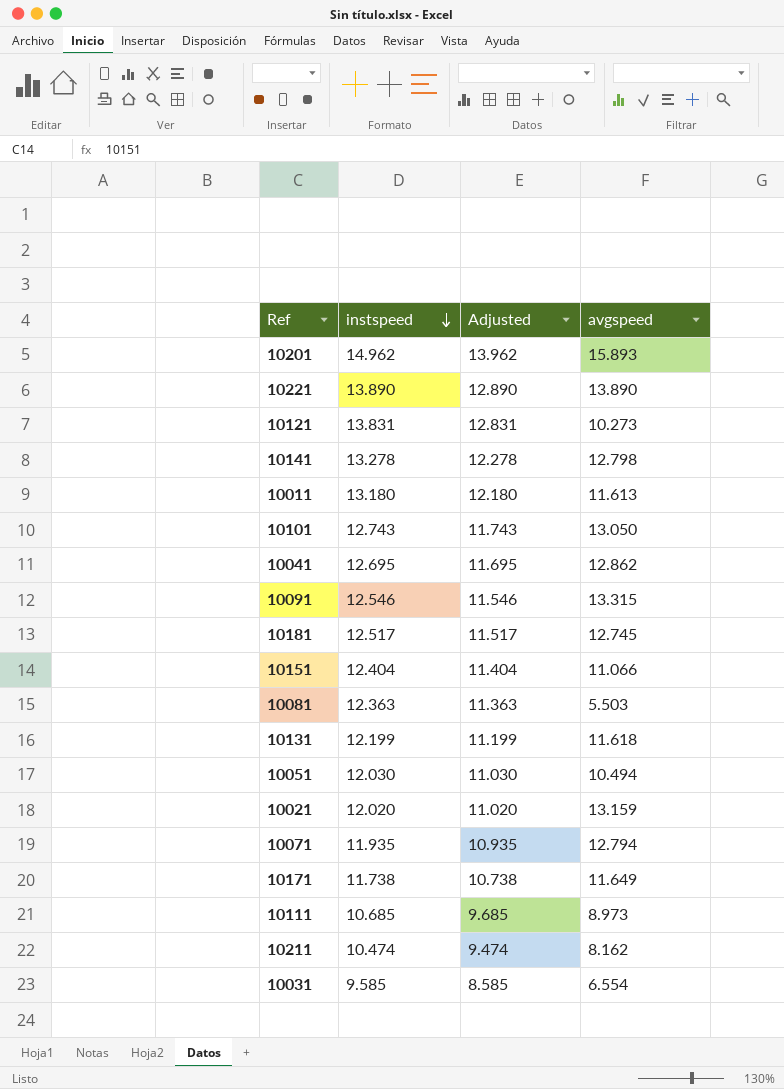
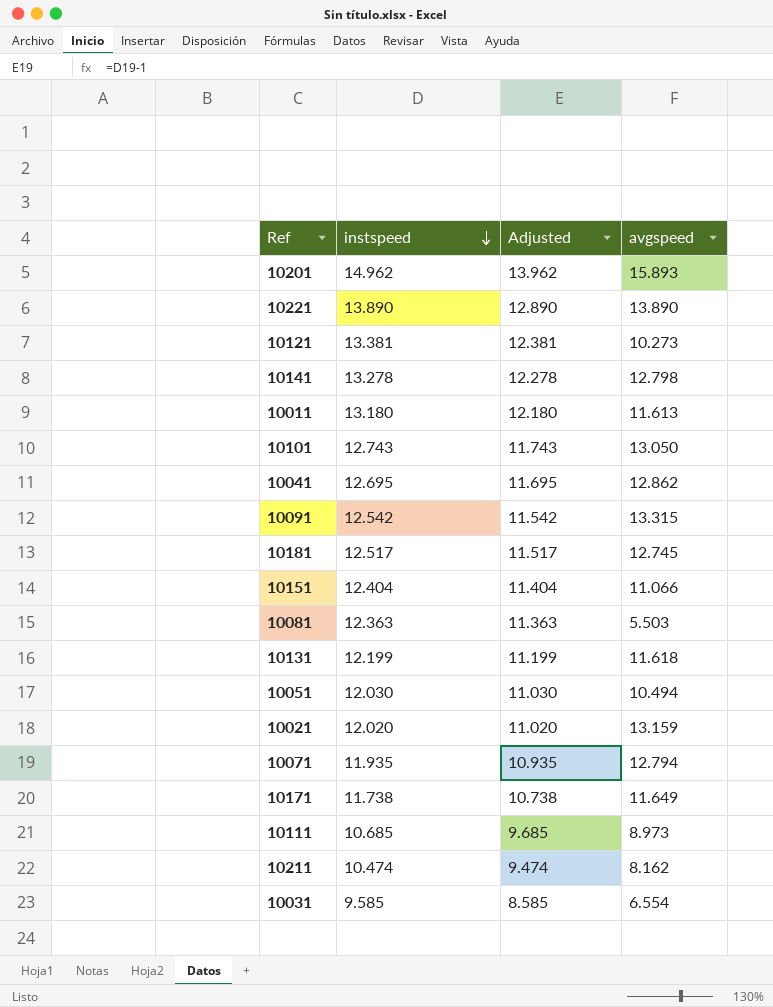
10121 | instspeed: 13.831 -> 13.381
10121 | Adjusted: 12.831 -> 12.381
10091 | instspeed: 12.546 -> 12.542
10091 | Adjusted: 11.546 -> 11.542

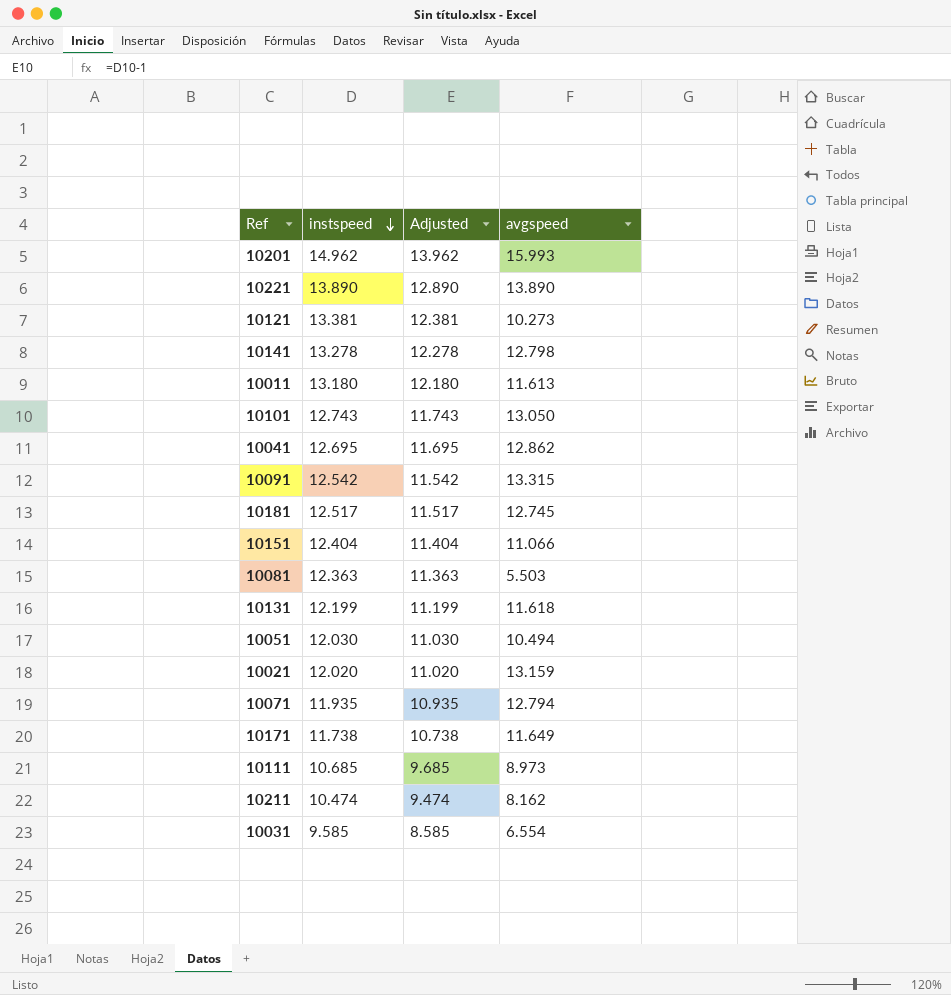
10201 | avgspeed: 15.893 -> 15.993

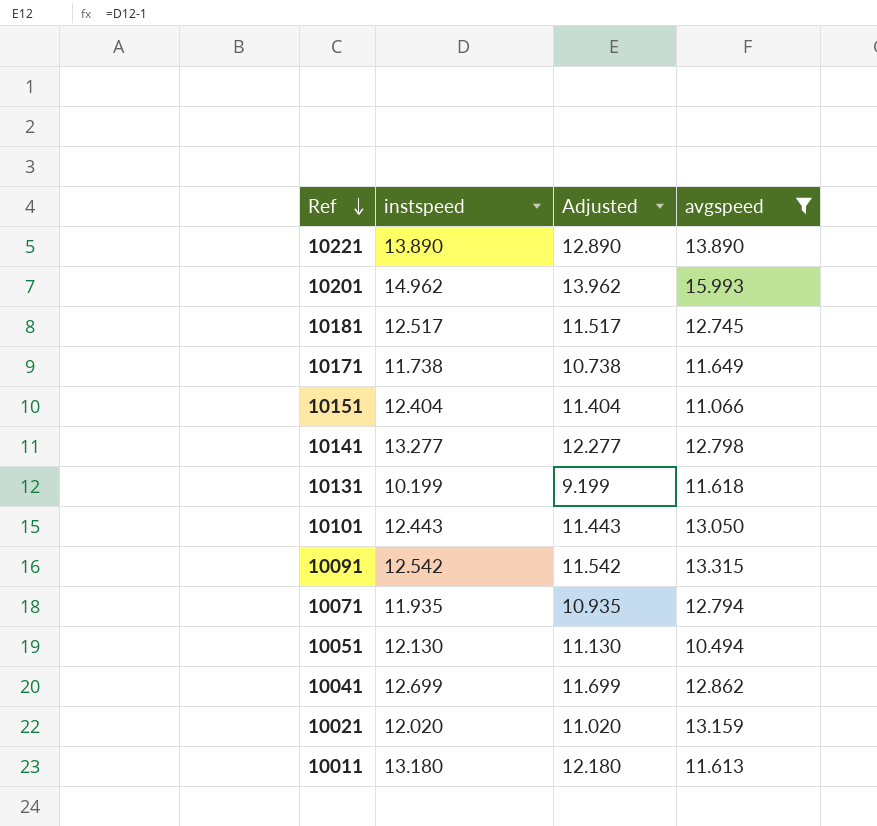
filter: none -> avgspeed >= 10.494
row order: instspeed descending -> Ref descending
10141 | instspeed: 13.278 -> 13.277
10141 | Adjusted: 12.278 -> 12.277
10131 | instspeed: 12.199 -> 10.199
10131 | Adjusted: 11.199 -> 9.199
10101 | instspeed: 12.743 -> 12.443
10101 | Adjusted: 11.743 -> 11.443
10051 | instspeed: 12.030 -> 12.130
10051 | Adjusted: 11.030 -> 11.130
10041 | instspeed: 12.695 -> 12.699
10041 | Adjusted: 11.695 -> 11.699

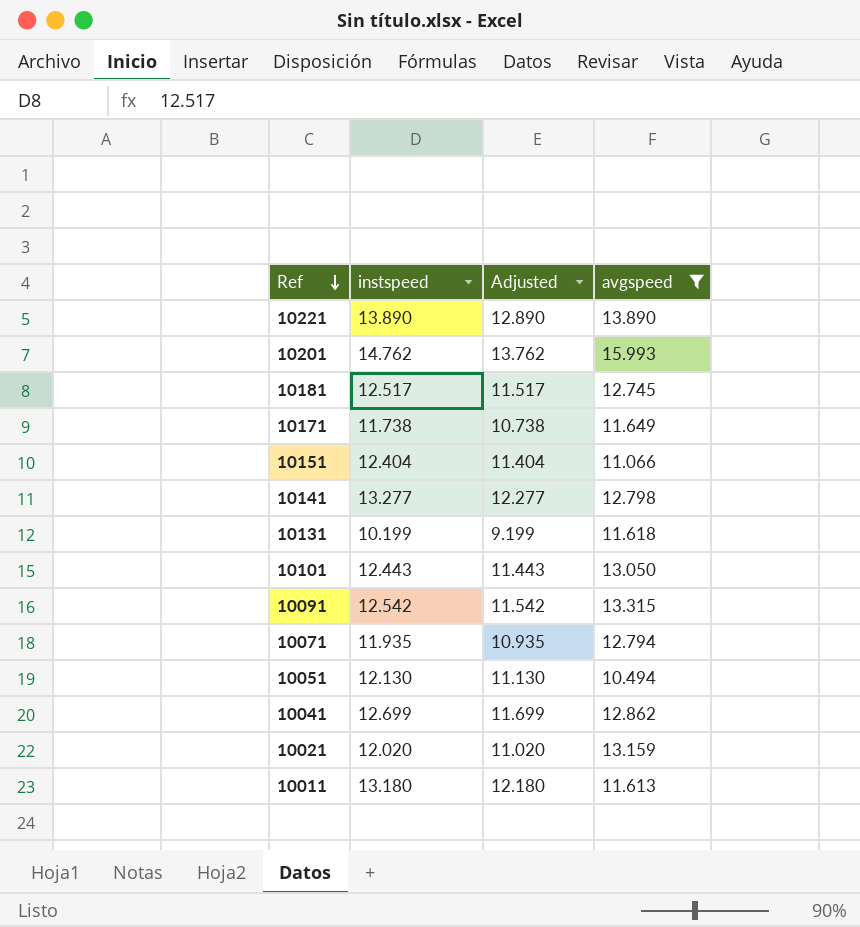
10201 | instspeed: 14.962 -> 14.762
10201 | Adjusted: 13.962 -> 13.762

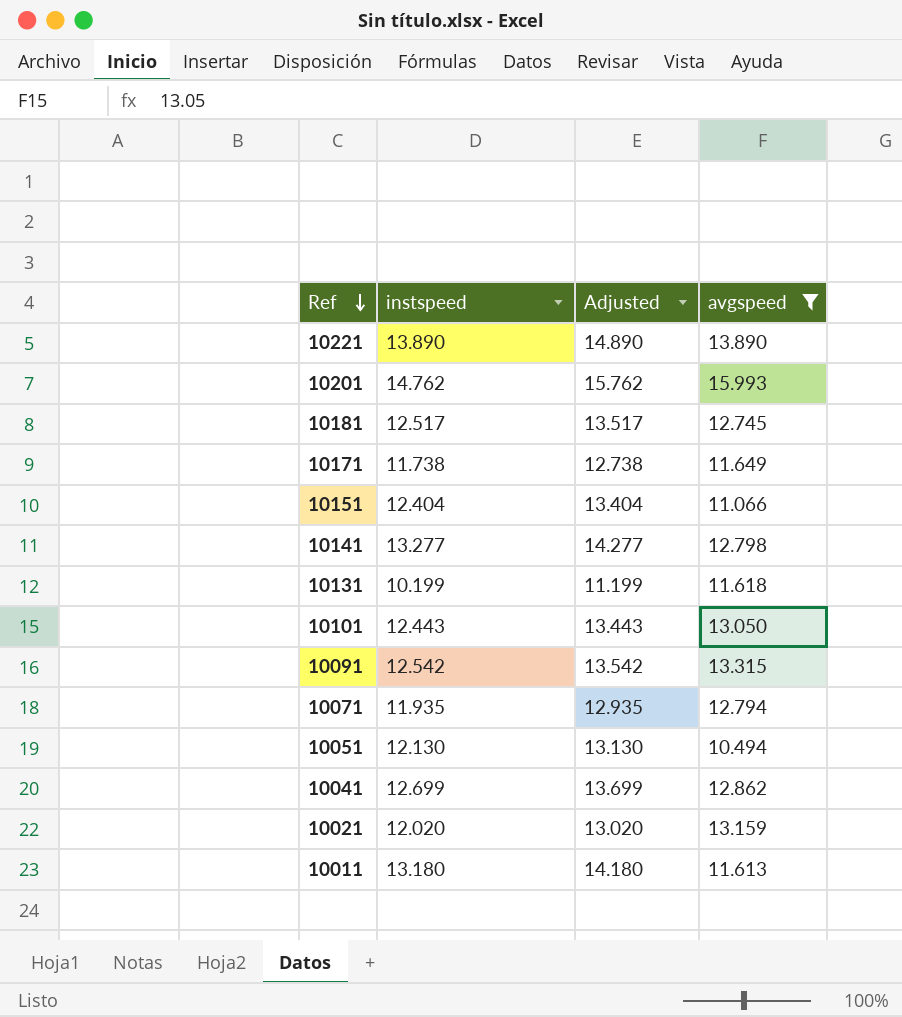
column Adjusted | formula: [instspeed] - 1 -> [instspeed] + 1

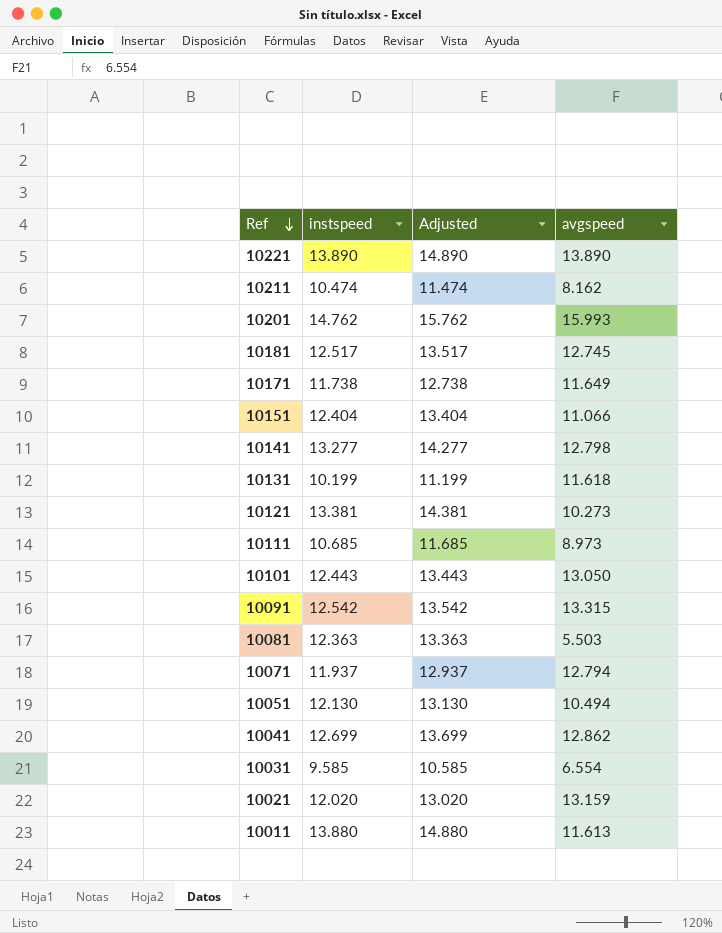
filter: avgspeed >= 10.494 -> none
10071 | instspeed: 11.935 -> 11.937
10071 | Adjusted: 12.935 -> 12.937
10011 | instspeed: 13.180 -> 13.880
10011 | Adjusted: 14.180 -> 14.880

